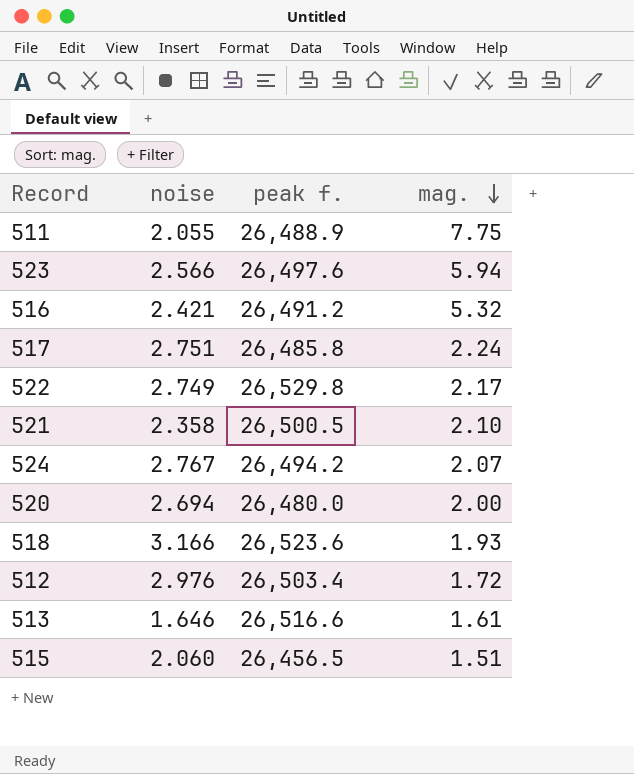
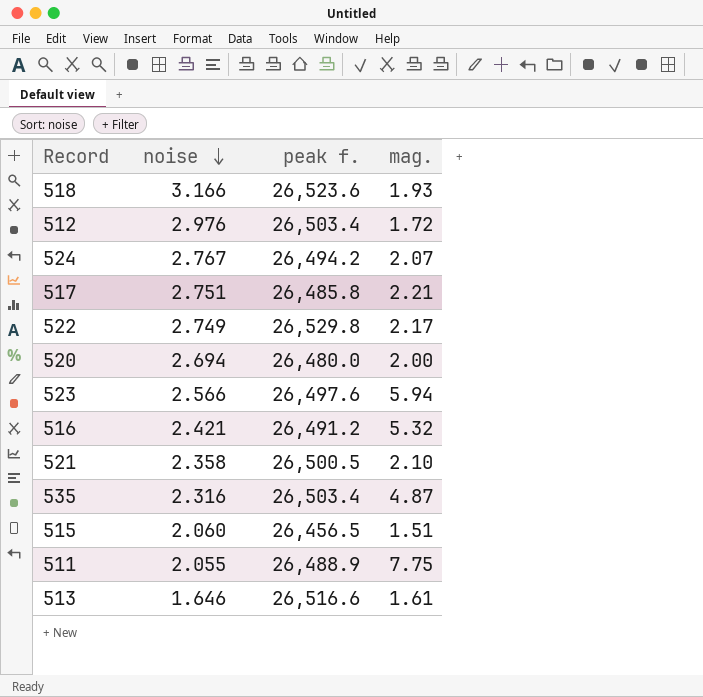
row order: mag. descending -> noise descending
517 | mag.: 2.24 -> 2.21
row 535: none -> 2.316 | 26,503.4 | 4.87

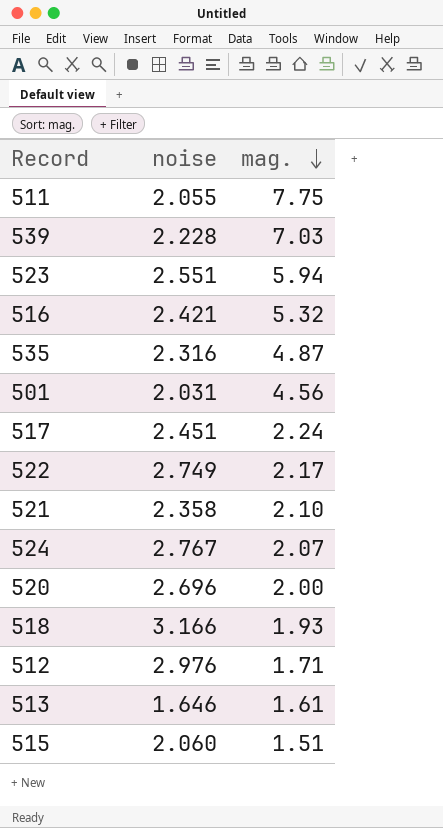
row order: noise descending -> mag. descending
column peak f. | position: 3 -> none
row 539: none -> 2.228 | 7.03
523 | noise: 2.566 -> 2.551
row 501: none -> 2.031 | 4.56
517 | noise: 2.751 -> 2.451
517 | mag.: 2.21 -> 2.24
520 | noise: 2.694 -> 2.696
512 | mag.: 1.72 -> 1.71

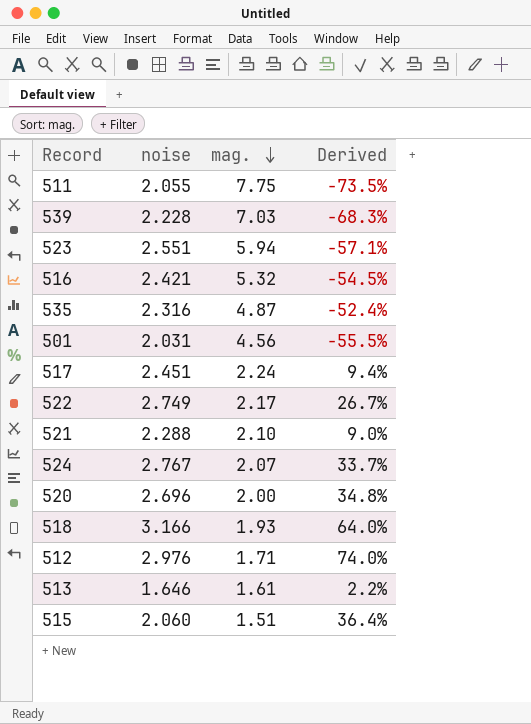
column Derived | formula: none -> ([noise] - [mag.]) / [mag.]
521 | noise: 2.358 -> 2.288

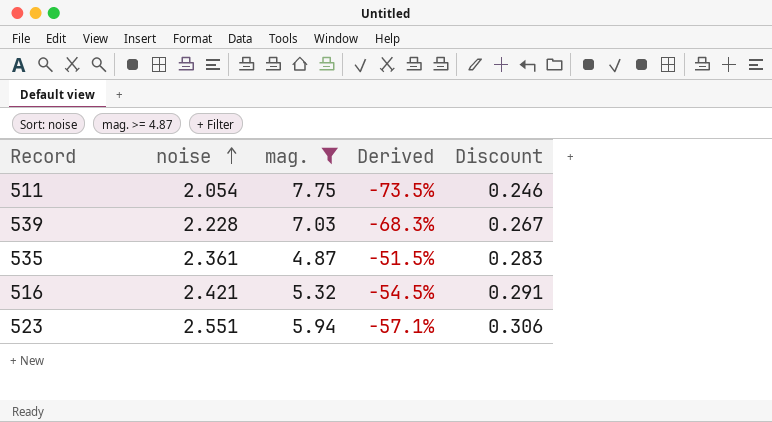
filter: none -> mag. >= 4.87
row order: mag. descending -> noise ascending
column Discount | formula: none -> [noise] * 0.12
511 | noise: 2.055 -> 2.054
535 | noise: 2.316 -> 2.361
535 | Derived: -52.4% -> -51.5%

